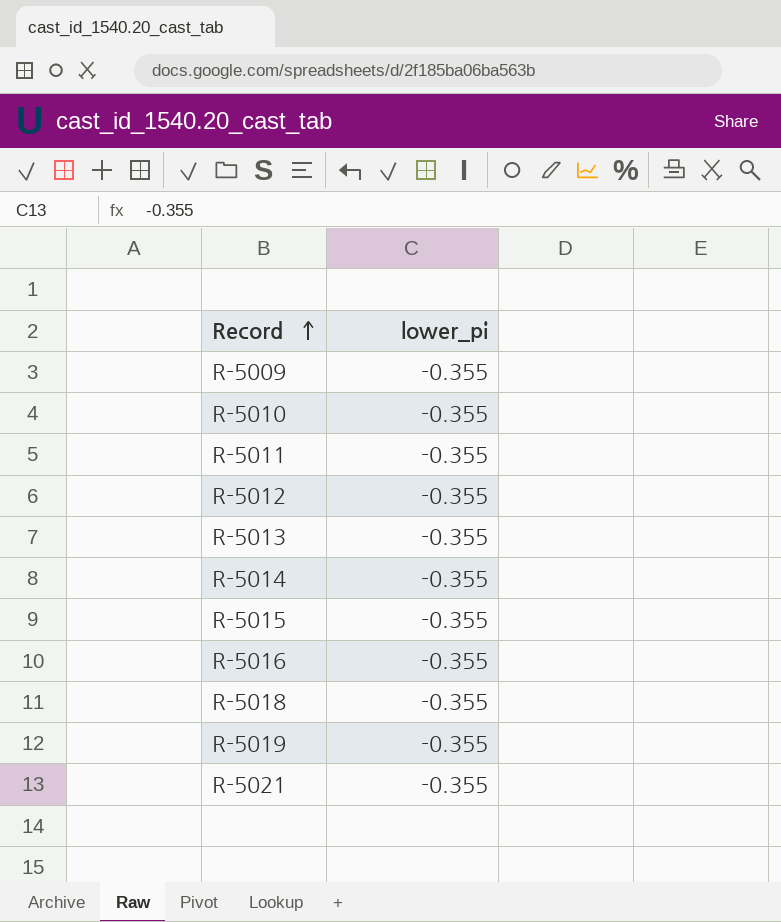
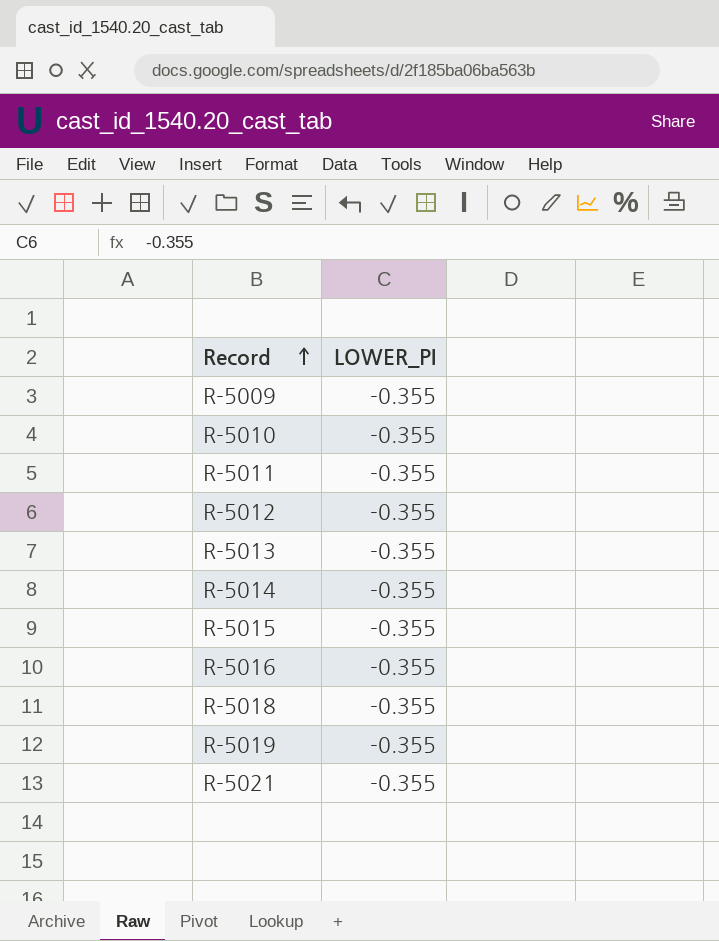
column name: lower_pi -> LOWER_PI

